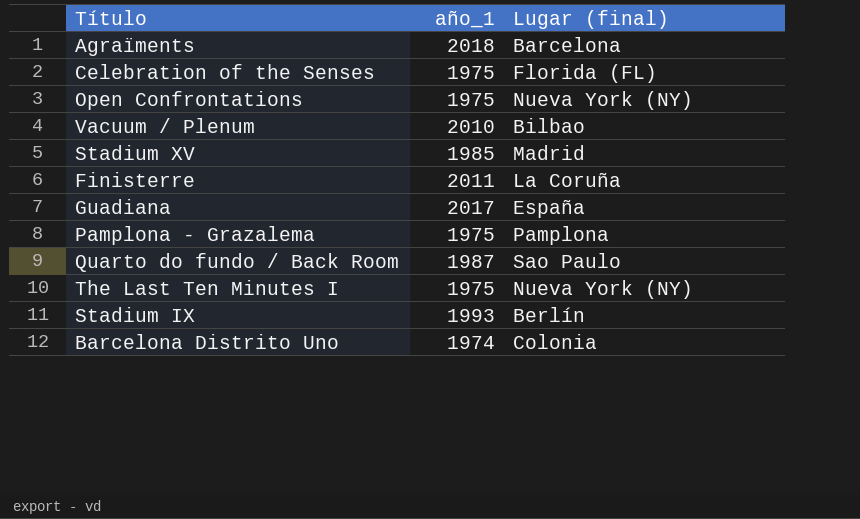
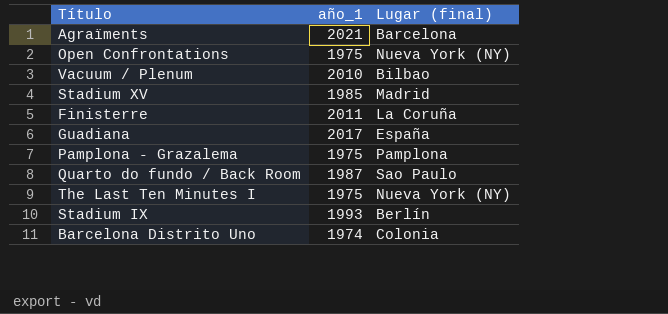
row Celebration of the Senses: 1975 | Florida (FL) -> none
Agraïments | año_1: 2018 -> 2021

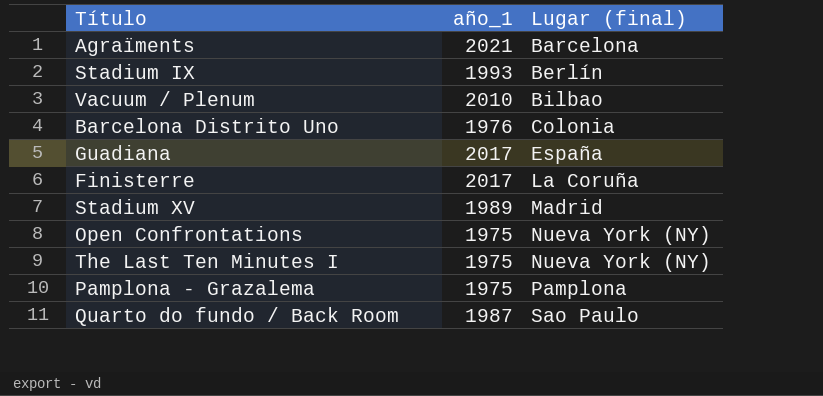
row order: none -> Lugar (final) ascending
Barcelona Distrito Uno | año_1: 1974 -> 1976
Finisterre | año_1: 2011 -> 2017
Stadium XV | año_1: 1985 -> 1989

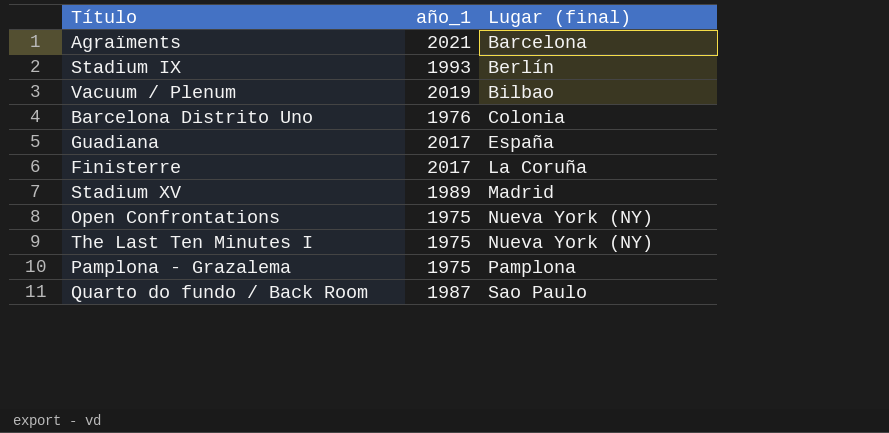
Vacuum / Plenum | año_1: 2010 -> 2019

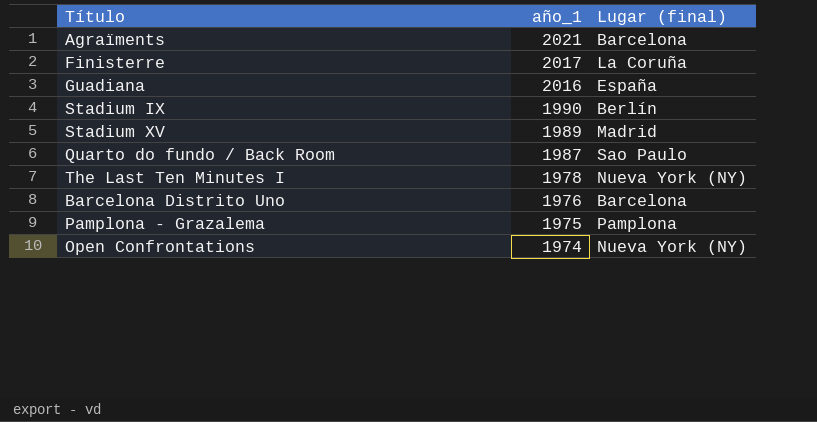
row order: Lugar (final) ascending -> año_1 descending
row Vacuum / Plenum: 2019 | Bilbao -> none
Guadiana | año_1: 2017 -> 2016
Stadium IX | año_1: 1993 -> 1990
The Last Ten Minutes I | año_1: 1975 -> 1978
Barcelona Distrito Uno | Lugar (final): Colonia -> Barcelona
Open Confrontations | año_1: 1975 -> 1974

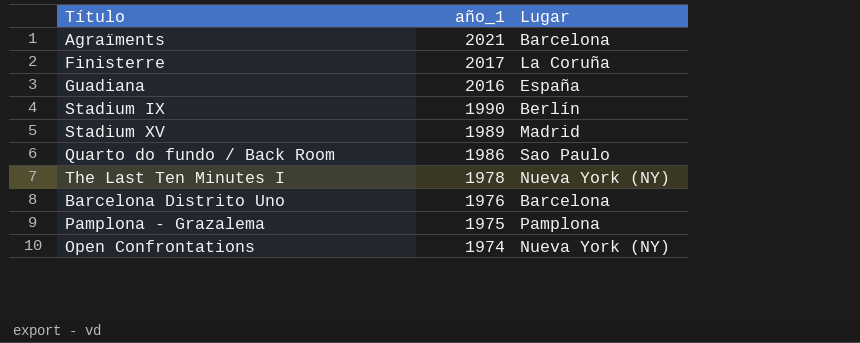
column name: Lugar (final) -> Lugar
Quarto do fundo / Back Room | año_1: 1987 -> 1986

